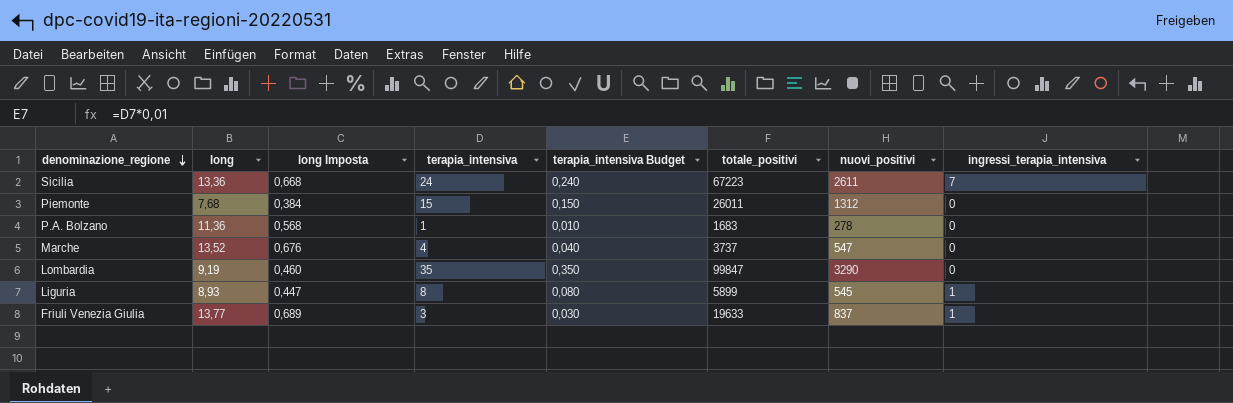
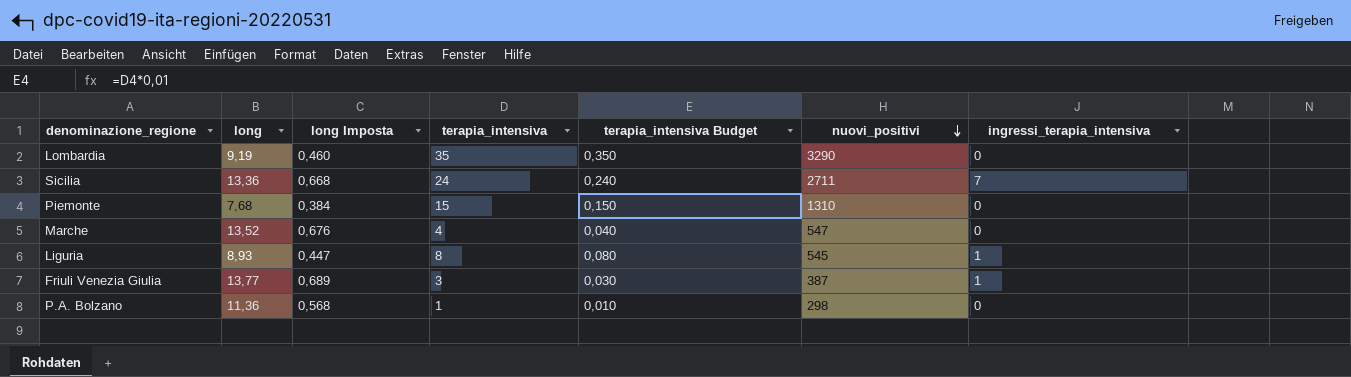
row order: denominazione_regione descending -> nuovi_positivi descending
column totale_positivi | position: 6 -> none
Sicilia | nuovi_positivi: 2611 -> 2711
Piemonte | nuovi_positivi: 1312 -> 1310
Friuli Venezia Giulia | nuovi_positivi: 837 -> 387
P.A. Bolzano | nuovi_positivi: 278 -> 298

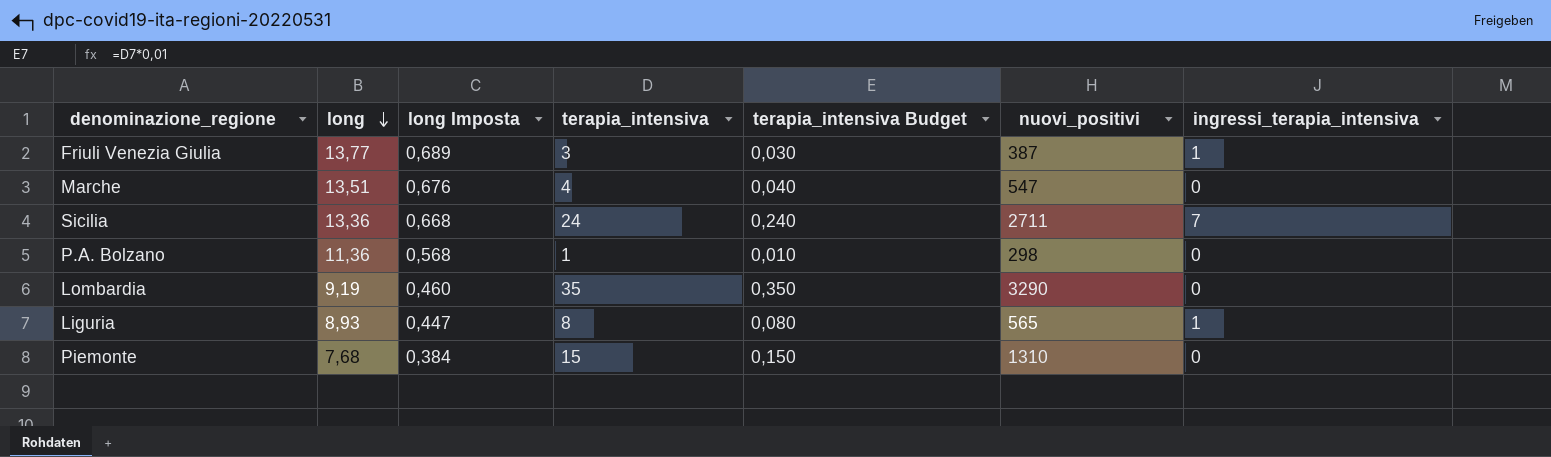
row order: nuovi_positivi descending -> long descending
Marche | long: 13,52 -> 13,51
Liguria | nuovi_positivi: 545 -> 565

